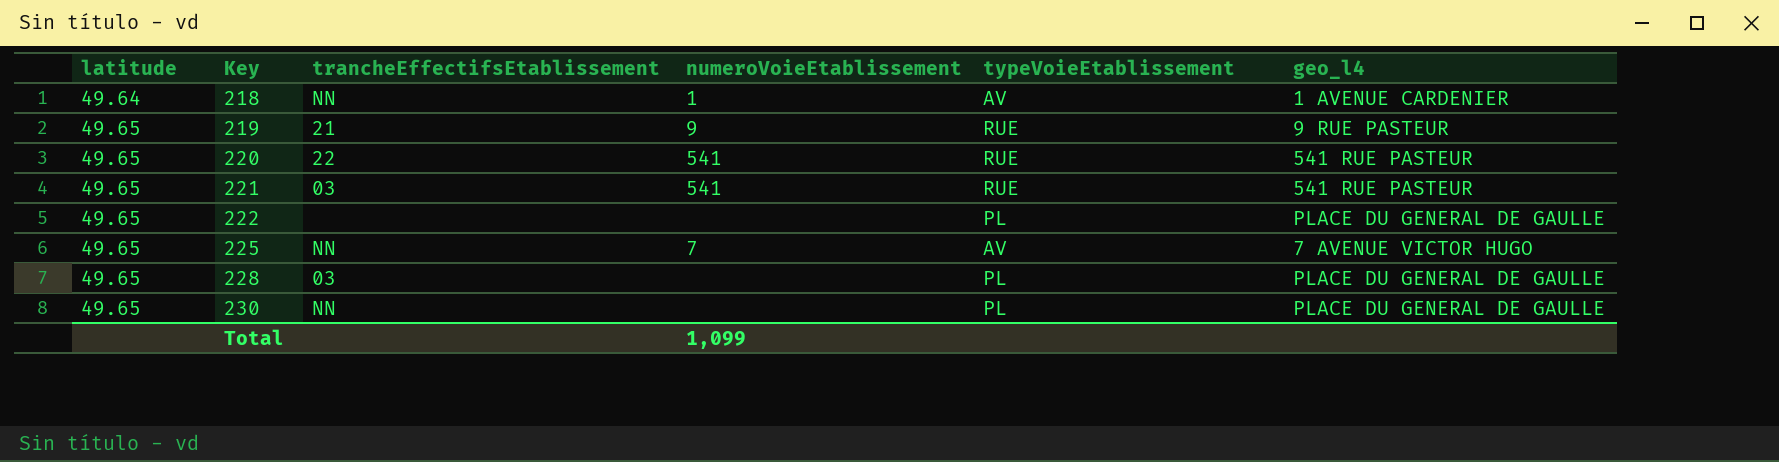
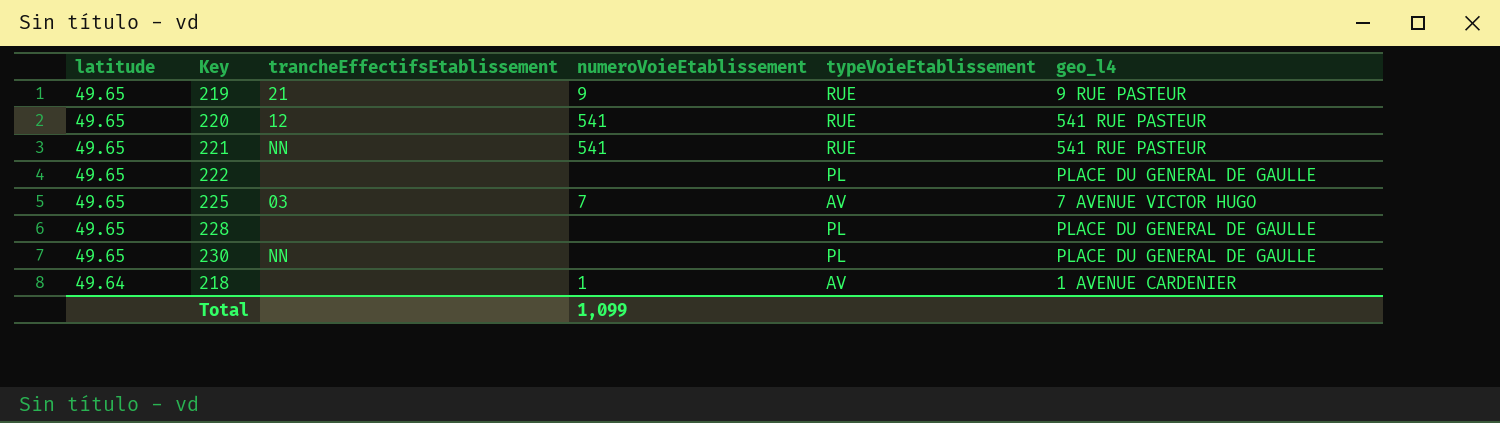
row order: latitude ascending -> latitude descending
220 | trancheEffectifsEtablissement: 22 -> 12
221 | trancheEffectifsEtablissement: 03 -> NN
225 | trancheEffectifsEtablissement: NN -> 03
228 | trancheEffectifsEtablissement: 03 -> none
218 | trancheEffectifsEtablissement: NN -> none

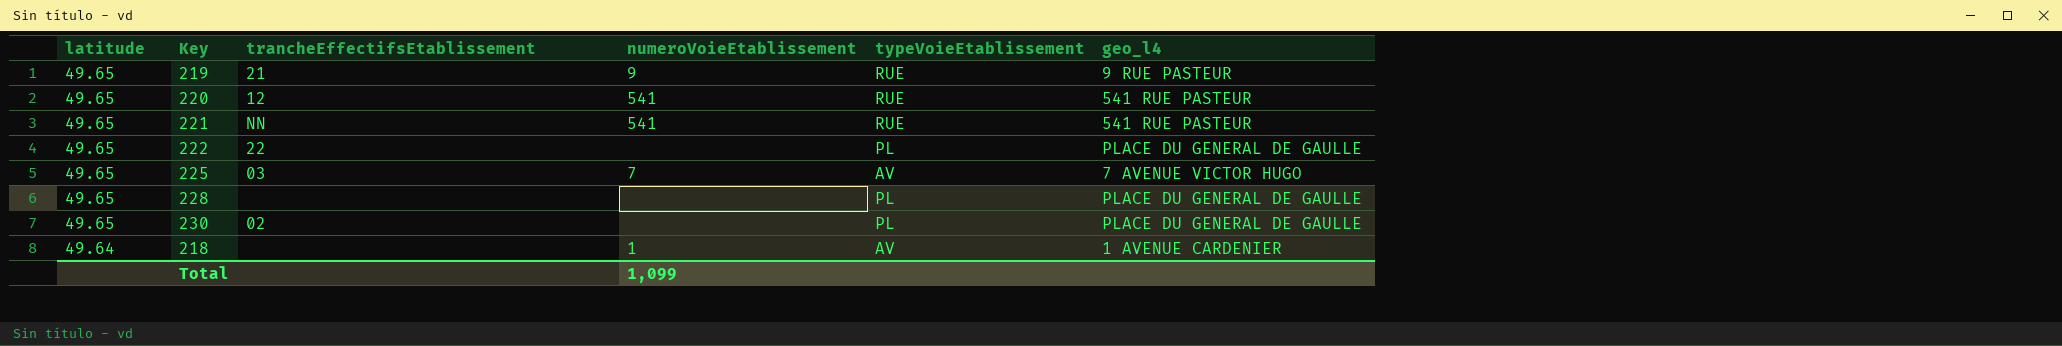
222 | trancheEffectifsEtablissement: none -> 22
230 | trancheEffectifsEtablissement: NN -> 02

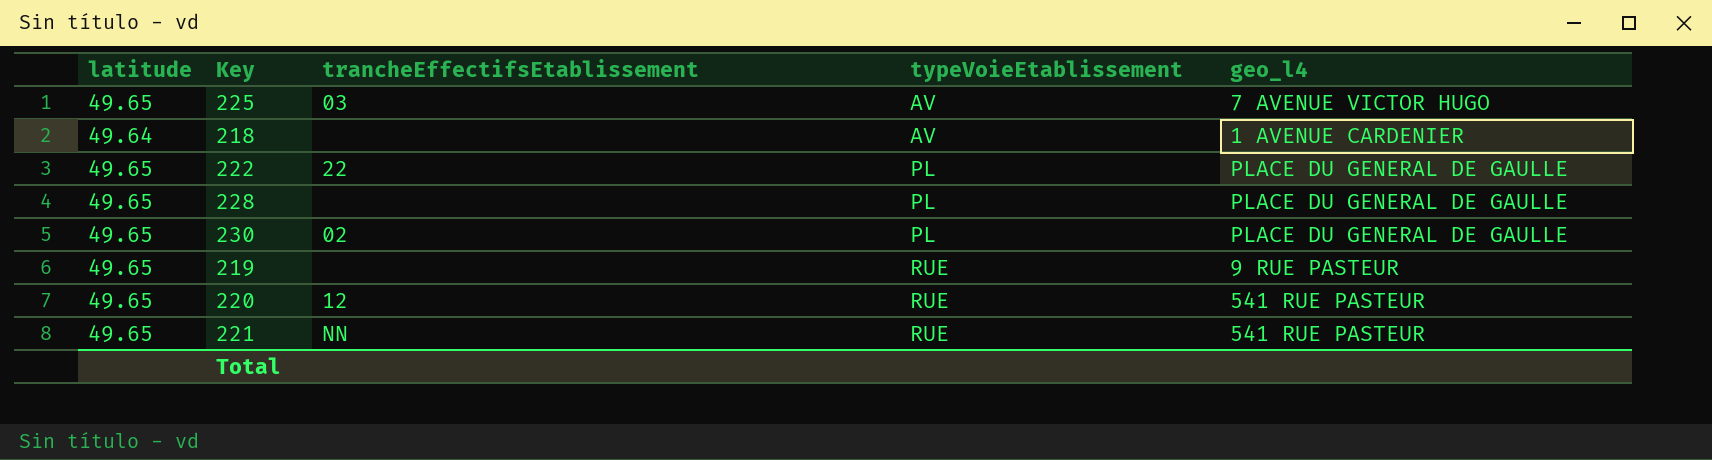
row order: latitude descending -> typeVoieEtablissement ascending
column numeroVoieEtablissement | position: 4 -> none
219 | trancheEffectifsEtablissement: 21 -> none

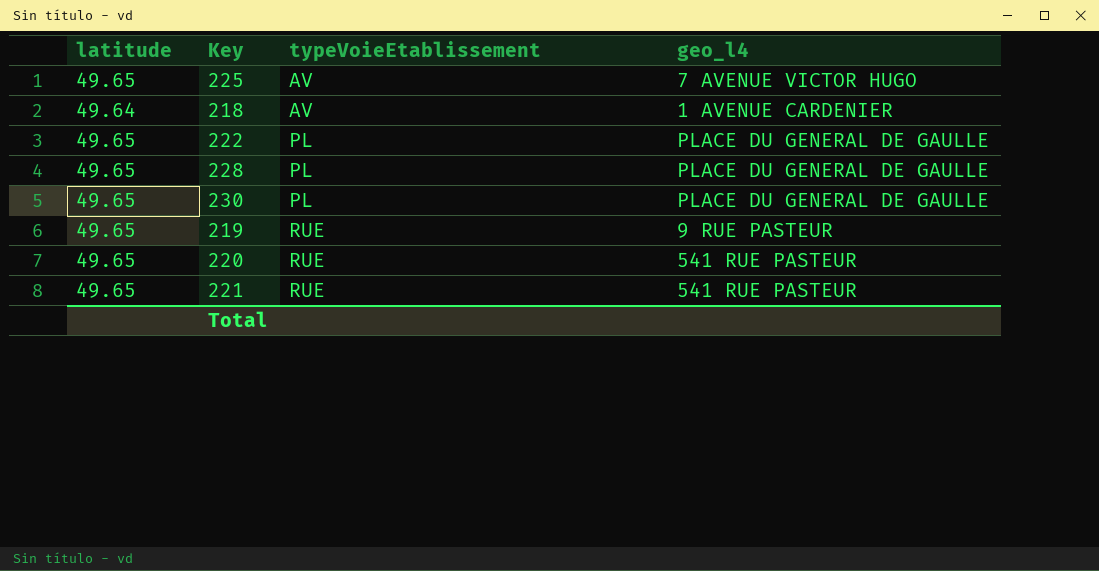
column trancheEffectifsEtablissement | position: 3 -> none

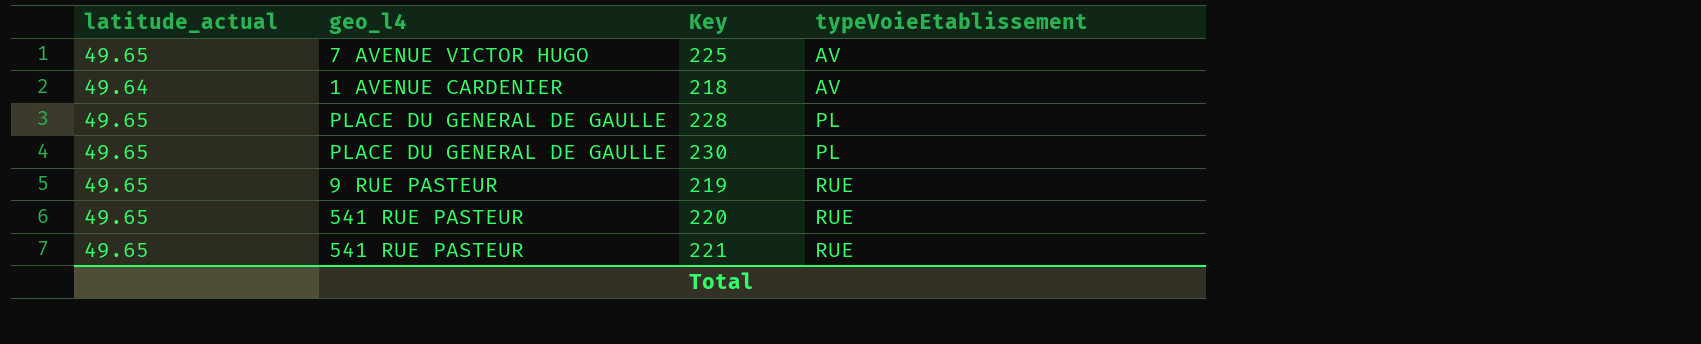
column name: latitude -> latitude_actual
column geo_l4 | position: 4 -> 2
row 222: 49.65 | PL | PLACE DU GENERAL DE GAULLE -> none

